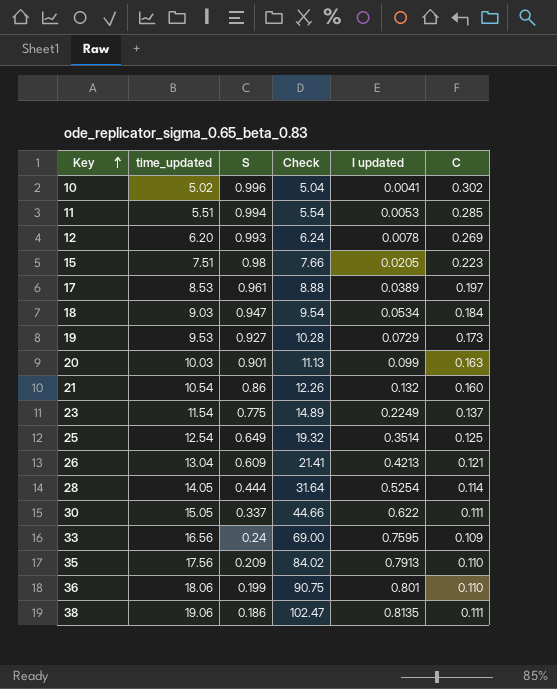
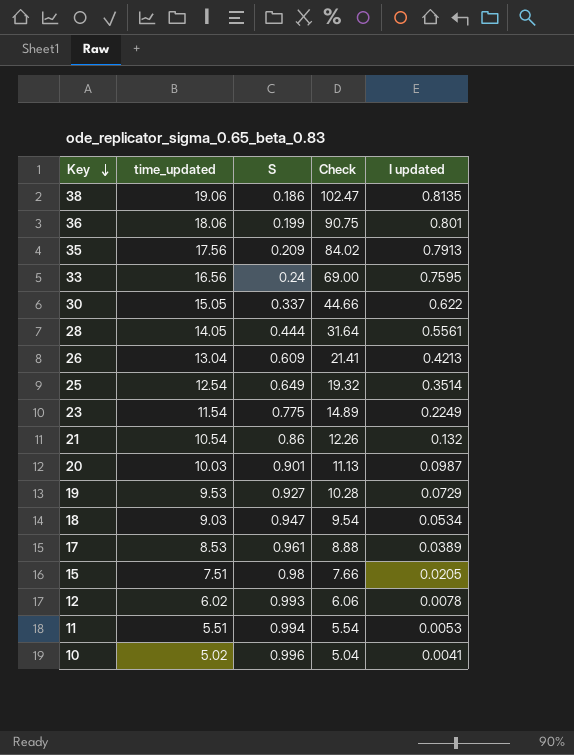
row order: Key ascending -> Key descending
column C | position: 6 -> none
28 | I updated: 0.5254 -> 0.5561
20 | I updated: 0.099 -> 0.0987
12 | time_updated: 6.20 -> 6.02
12 | Check: 6.24 -> 6.06

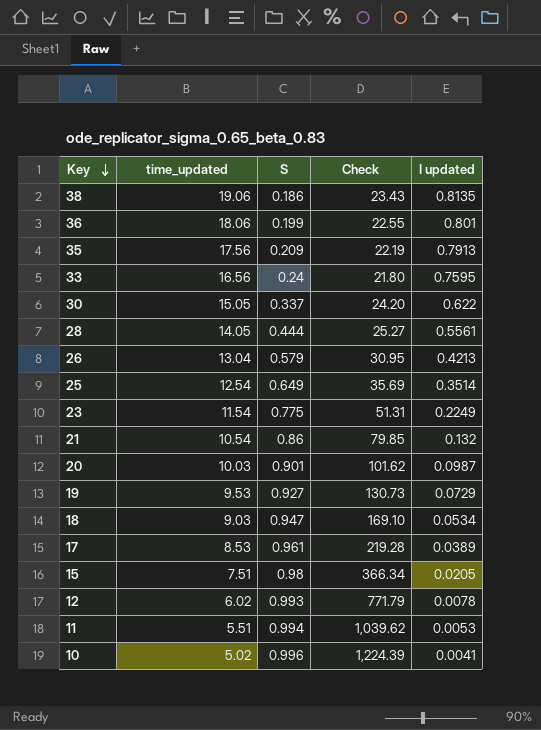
column Check | formula: [time_updated] / [S] -> [time_updated] / [I updated]
26 | S: 0.609 -> 0.579

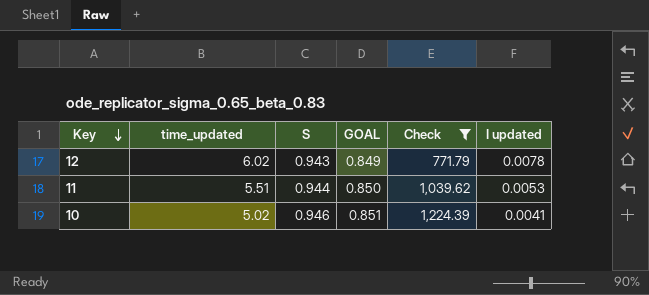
filter: none -> Check >= 771.79
column GOAL | formula: none -> [S] * 0.9
12 | S: 0.993 -> 0.943
11 | S: 0.994 -> 0.944
10 | S: 0.996 -> 0.946

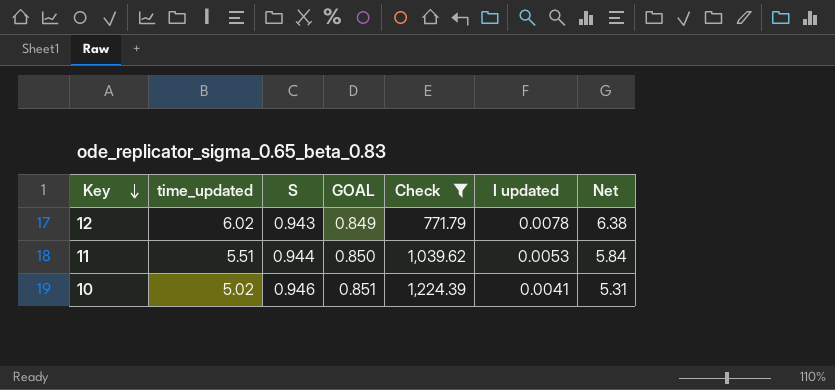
column Net | formula: none -> [time_updated] / [S]

